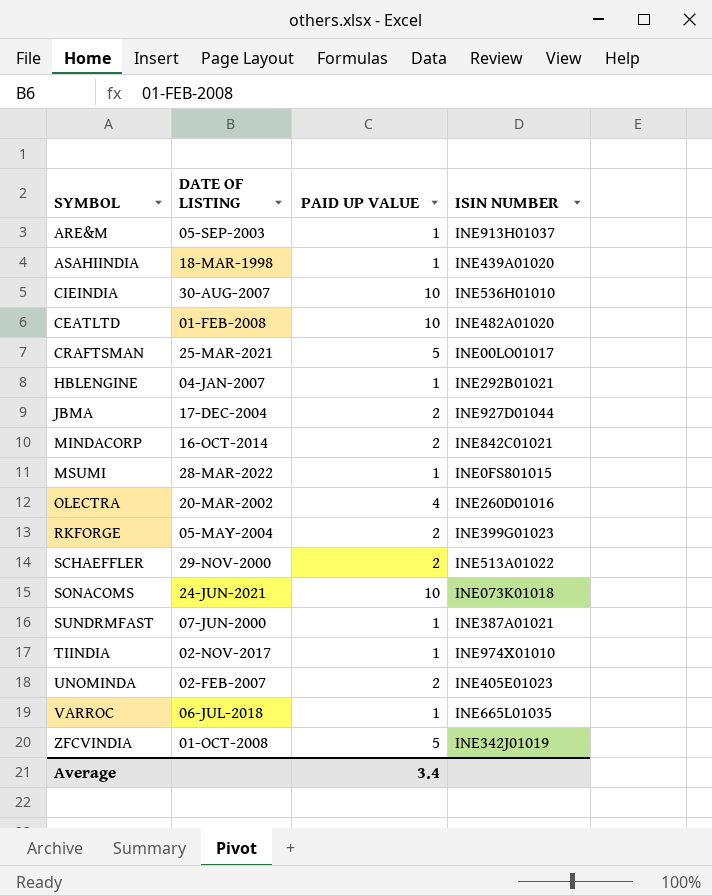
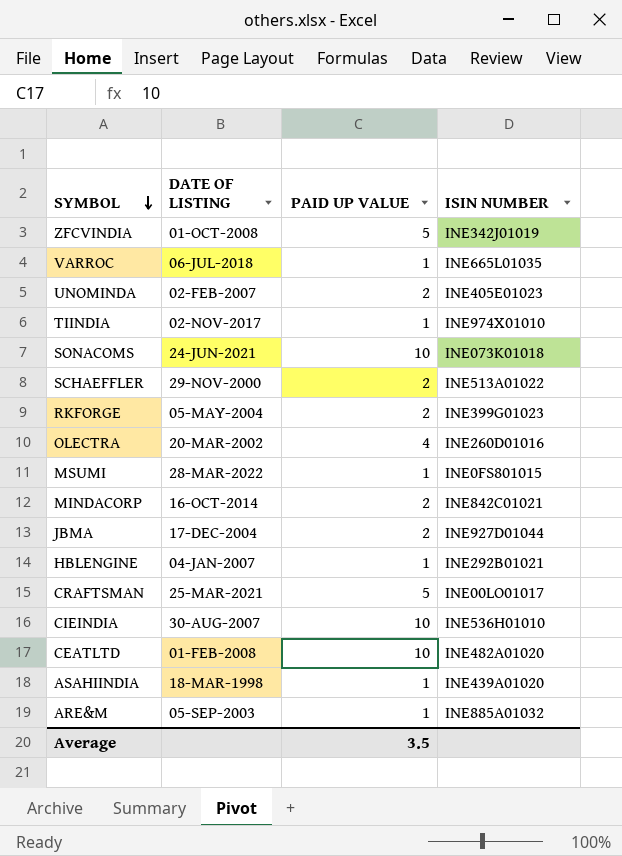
row order: none -> SYMBOL descending
row SUNDRMFAST: 07-JUN-2000 | 1 | INE387A01021 -> none
ARE&M | ISIN NUMBER: INE913H01037 -> INE885A01032
Average | PAID UP VALUE: 3.4 -> 3.5

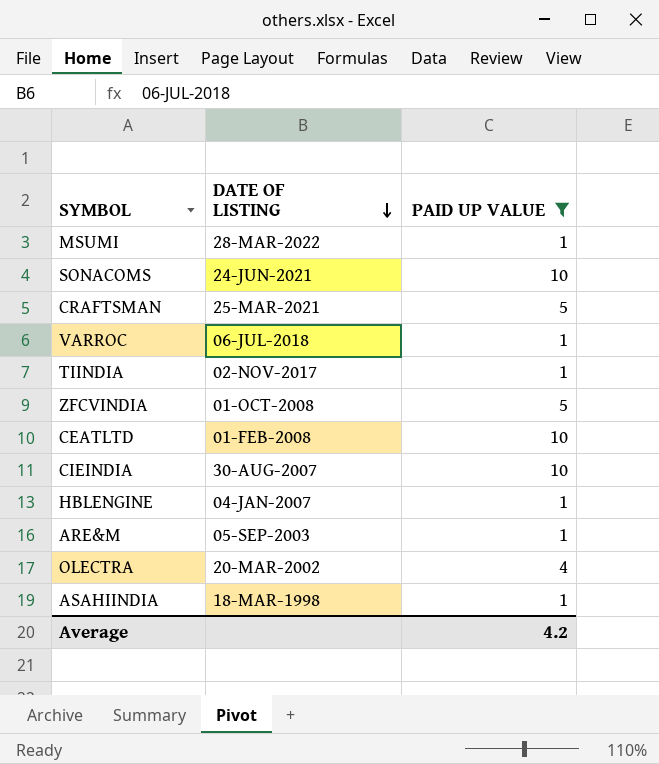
filter: none -> PAID UP VALUE != 2
row order: SYMBOL descending -> DATE OF LISTING descending
column ISIN NUMBER | position: 4 -> none
Average | PAID UP VALUE: 3.5 -> 4.2

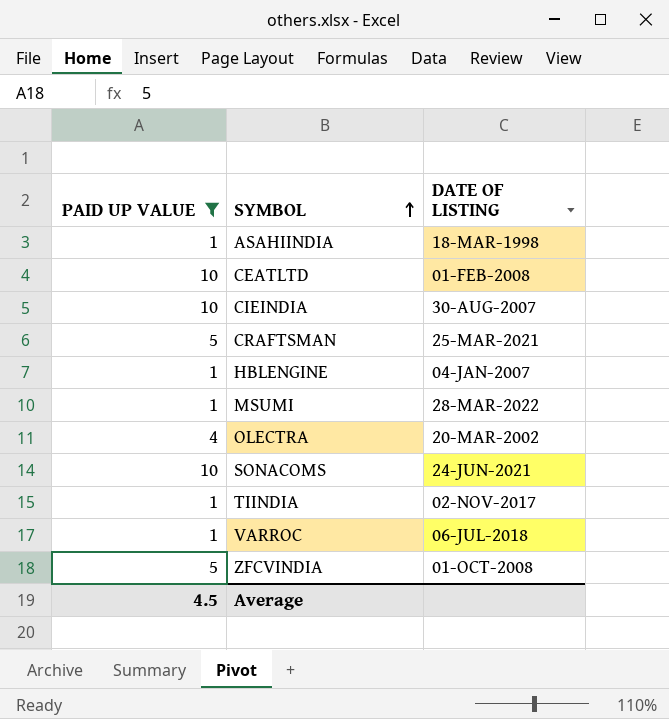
row order: DATE OF LISTING descending -> SYMBOL ascending
column PAID UP VALUE | position: 3 -> 1
row ARE&M: 05-SEP-2003 | 1 -> none
Average | PAID UP VALUE: 4.2 -> 4.5

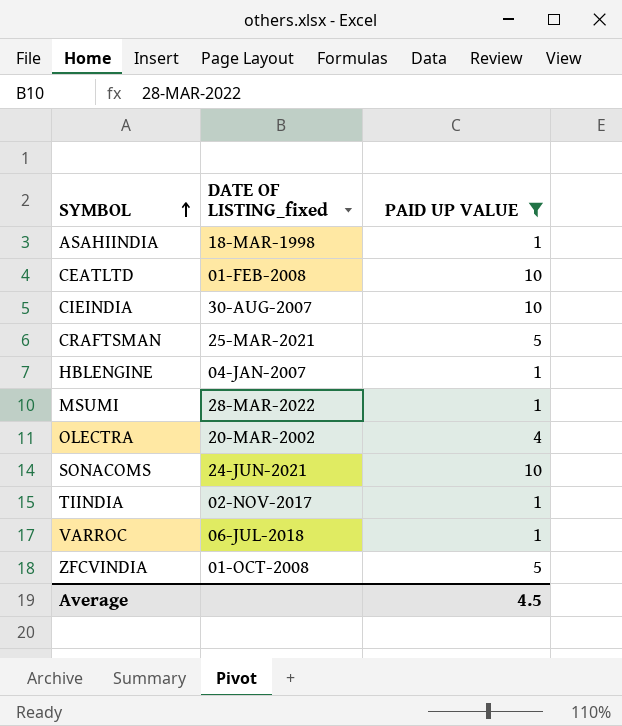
column name: DATE OF LISTING -> DATE OF LISTING_fixed
column PAID UP VALUE | position: 1 -> 3

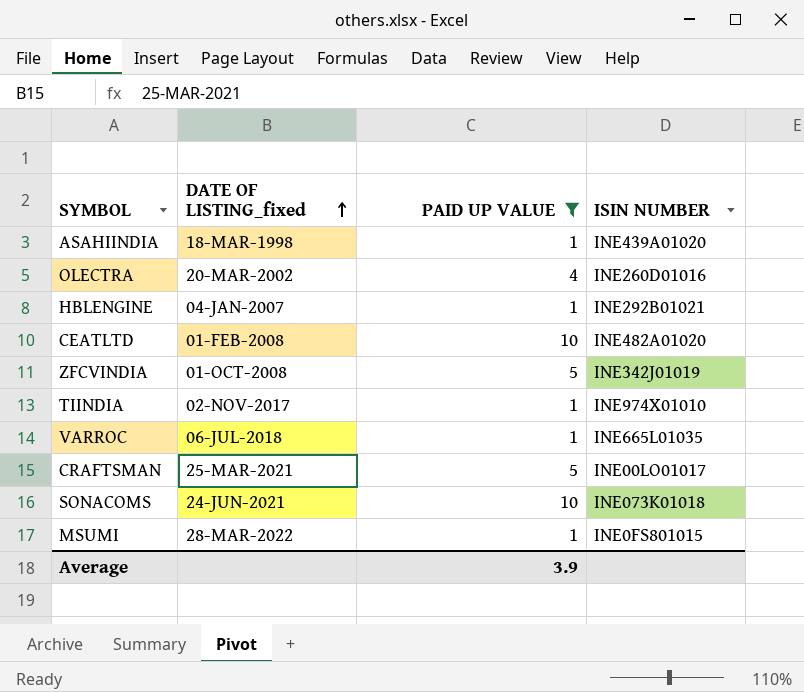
row order: SYMBOL ascending -> DATE OF LISTING_fixed ascending
column ISIN NUMBER | position: none -> 4
row CIEINDIA: 30-AUG-2007 | 10 -> none
Average | PAID UP VALUE: 4.5 -> 3.9

